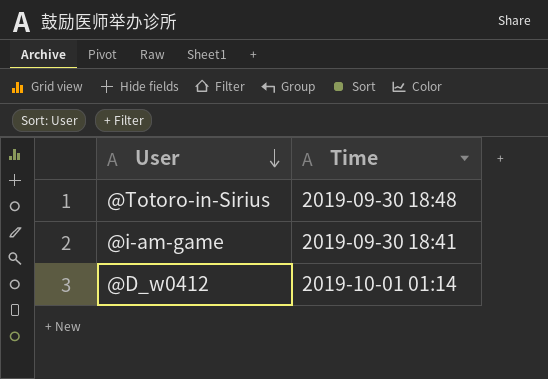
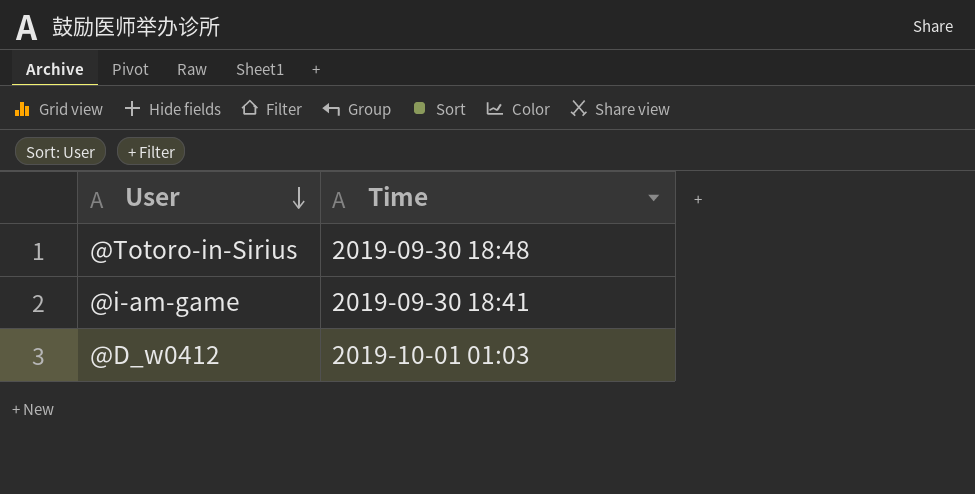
@D_w0412 | Time: 2019-10-01 01:14 -> 2019-10-01 01:03

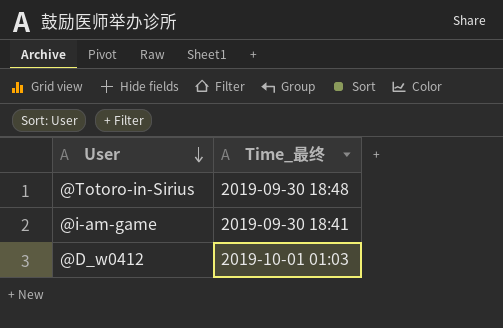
column name: Time -> Time_最终

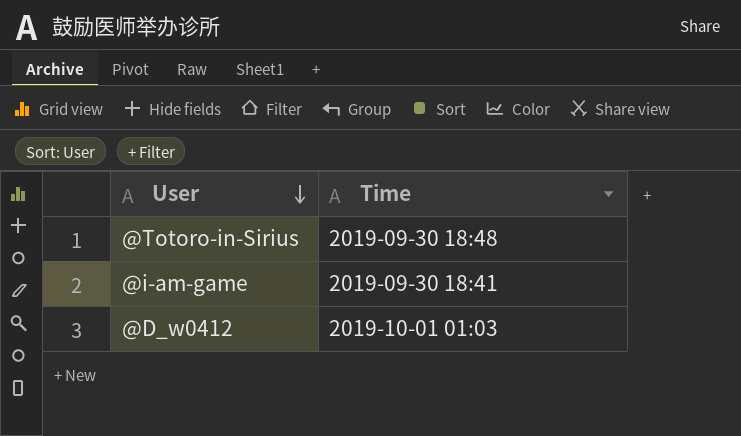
column name: Time_最终 -> Time

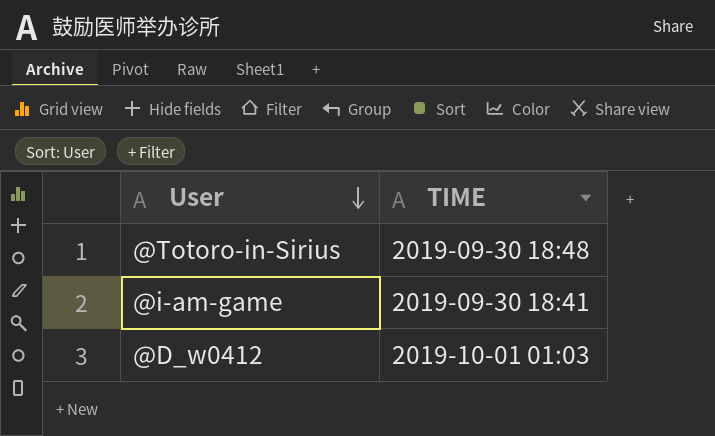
column name: Time -> TIME

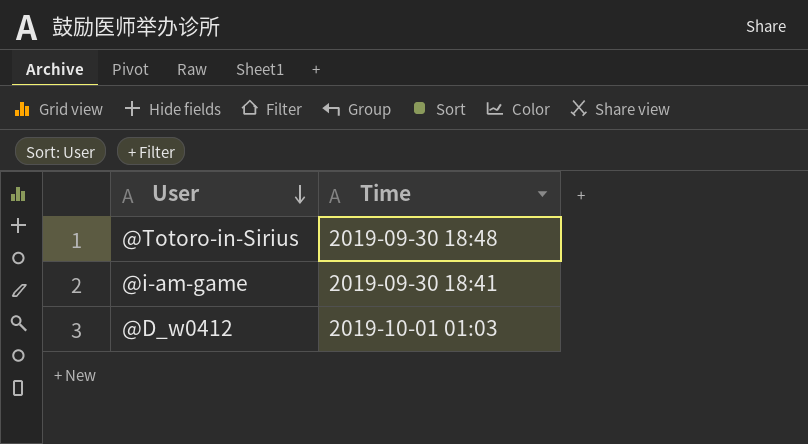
column name: TIME -> Time

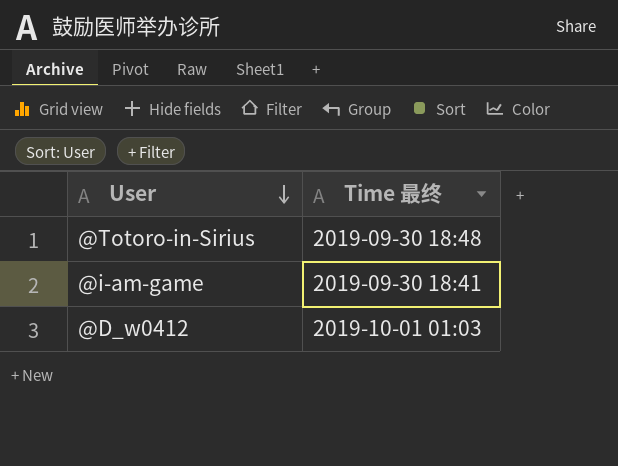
column name: Time -> Time 最终

